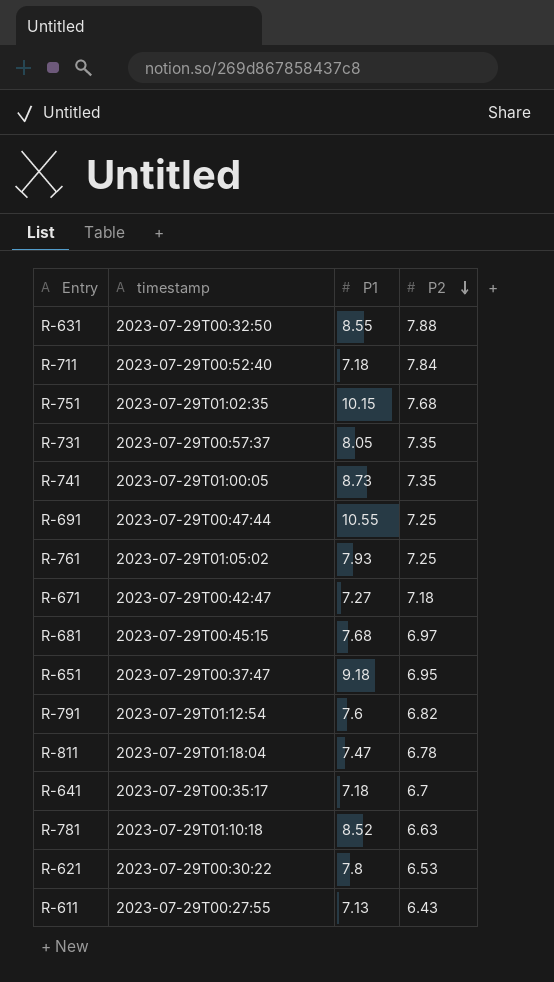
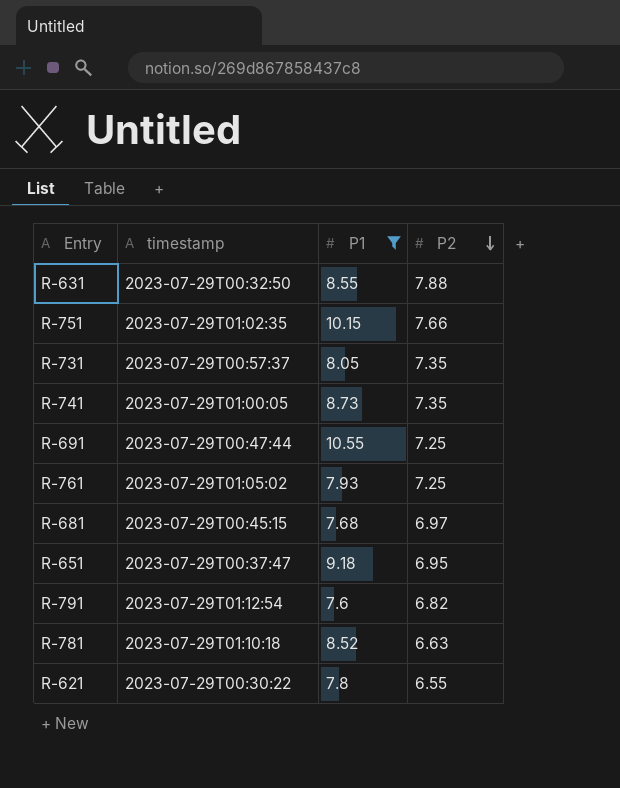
filter: none -> P1 >= 7.6
R-751 | P2: 7.68 -> 7.66
R-621 | P2: 6.53 -> 6.55

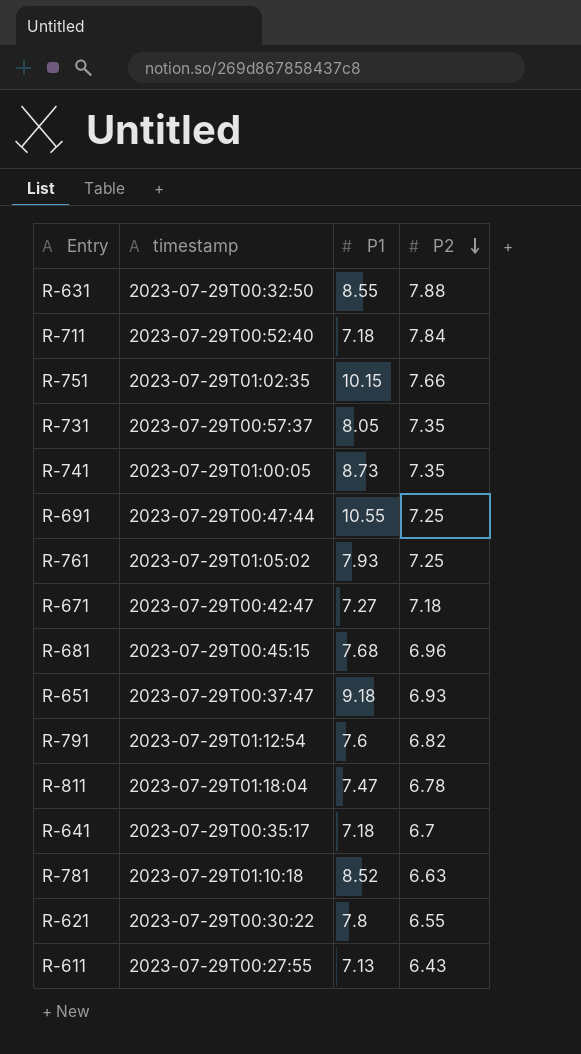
filter: P1 >= 7.6 -> none
R-681 | P2: 6.97 -> 6.96
R-651 | P2: 6.95 -> 6.93

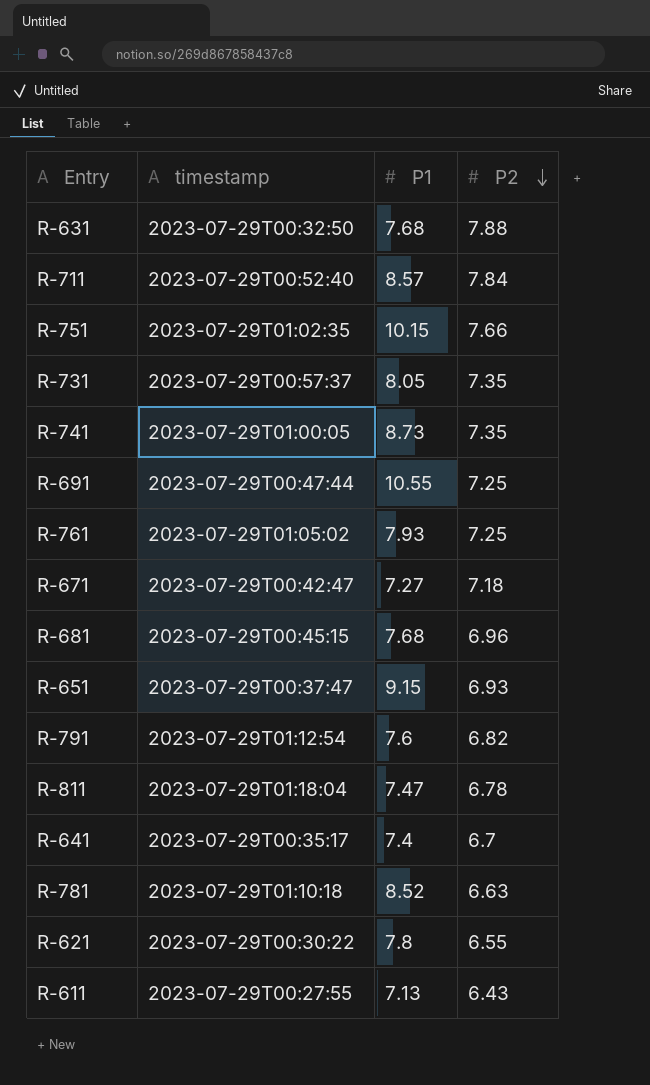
R-631 | P1: 8.55 -> 7.68
R-711 | P1: 7.18 -> 8.57
R-651 | P1: 9.18 -> 9.15
R-641 | P1: 7.18 -> 7.4

